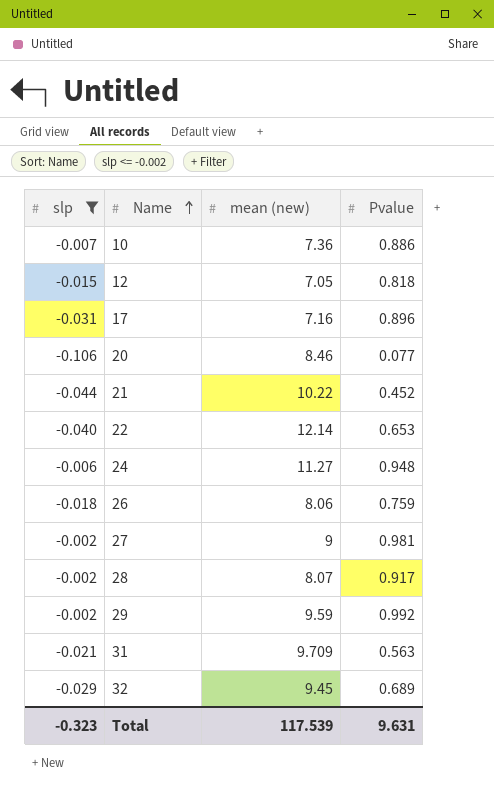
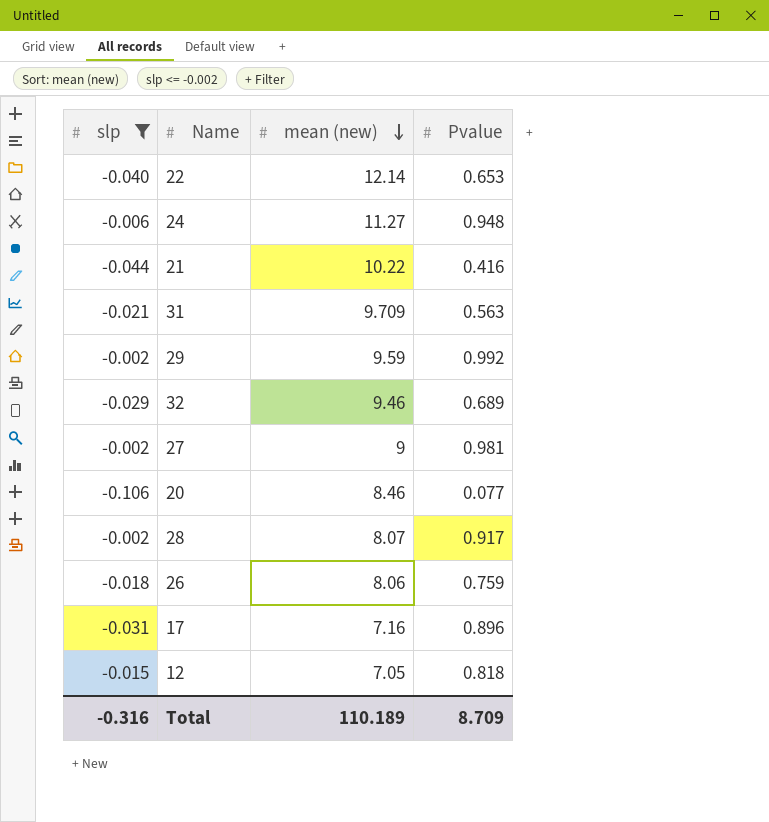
row order: Name ascending -> mean (new) descending
row 10: -0.007 | 7.36 | 0.886 -> none
21 | Pvalue: 0.452 -> 0.416
32 | mean (new): 9.45 -> 9.46
Total | slp: -0.323 -> -0.316
Total | mean (new): 117.539 -> 110.189
Total | Pvalue: 9.631 -> 8.709

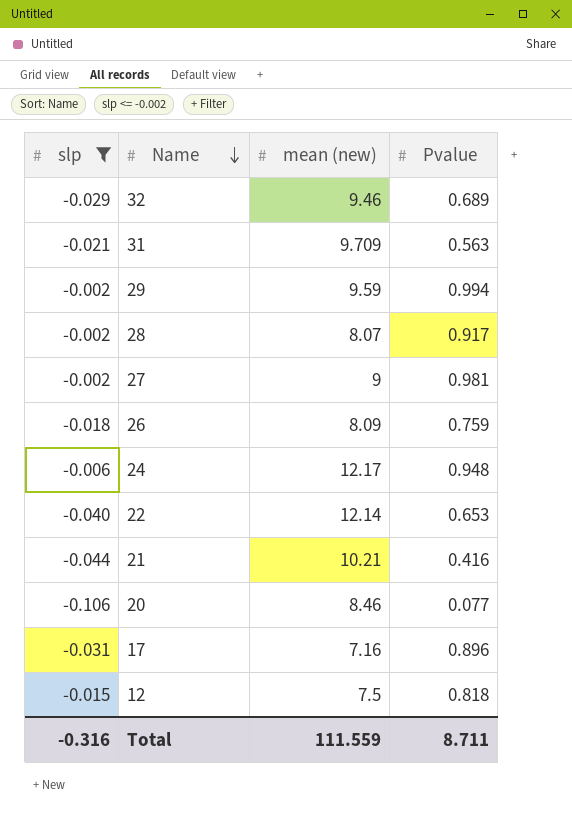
row order: mean (new) descending -> Name descending
29 | Pvalue: 0.992 -> 0.994
26 | mean (new): 8.06 -> 8.09
24 | mean (new): 11.27 -> 12.17
21 | mean (new): 10.22 -> 10.21
12 | mean (new): 7.05 -> 7.5
Total | mean (new): 110.189 -> 111.559
Total | Pvalue: 8.709 -> 8.711

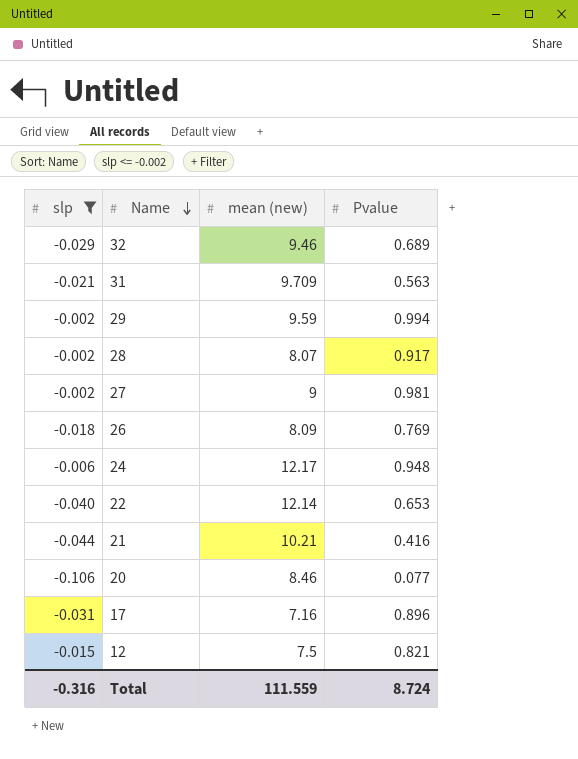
26 | Pvalue: 0.759 -> 0.769
12 | Pvalue: 0.818 -> 0.821
Total | Pvalue: 8.711 -> 8.724

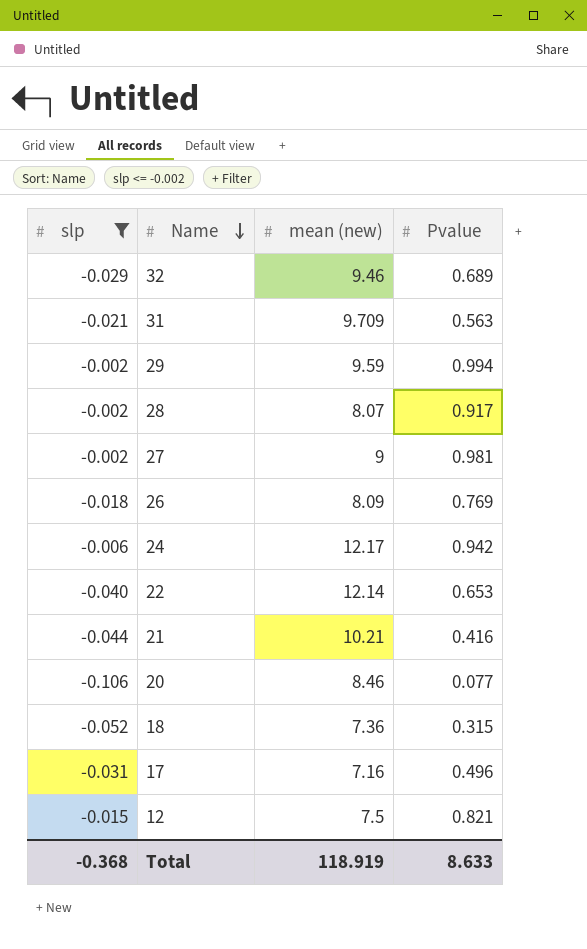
24 | Pvalue: 0.948 -> 0.942
row 18: none -> -0.052 | 7.36 | 0.315
17 | Pvalue: 0.896 -> 0.496
Total | slp: -0.316 -> -0.368
Total | mean (new): 111.559 -> 118.919
Total | Pvalue: 8.724 -> 8.633

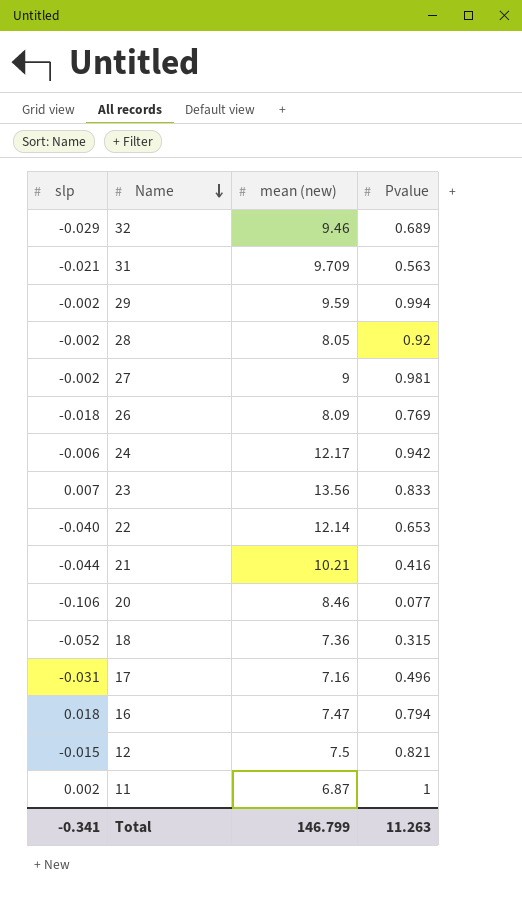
filter: slp <= -0.002 -> none
28 | mean (new): 8.07 -> 8.05
28 | Pvalue: 0.917 -> 0.92
Total | slp: -0.368 -> -0.341
Total | mean (new): 118.919 -> 146.799
Total | Pvalue: 8.633 -> 11.263

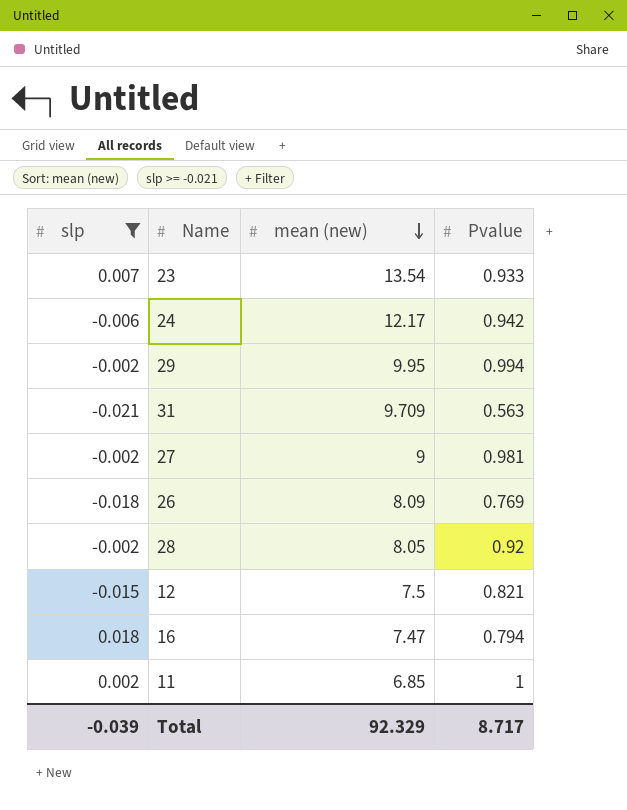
filter: none -> slp >= -0.021
row order: Name descending -> mean (new) descending
23 | mean (new): 13.56 -> 13.54
23 | Pvalue: 0.833 -> 0.933
29 | mean (new): 9.59 -> 9.95
11 | mean (new): 6.87 -> 6.85
Total | slp: -0.341 -> -0.039
Total | mean (new): 146.799 -> 92.329
Total | Pvalue: 11.263 -> 8.717

